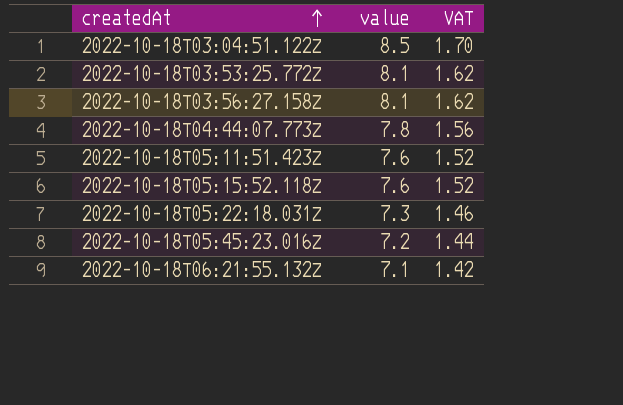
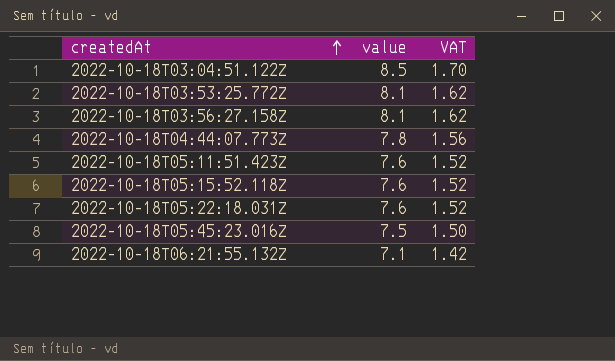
2022-10-18T05:22:18.031Z | value: 7.3 -> 7.6
2022-10-18T05:22:18.031Z | VAT: 1.46 -> 1.52
2022-10-18T05:45:23.016Z | value: 7.2 -> 7.5
2022-10-18T05:45:23.016Z | VAT: 1.44 -> 1.50

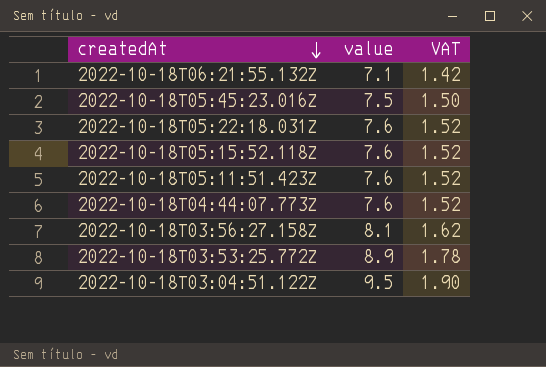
row order: createdAt ascending -> createdAt descending
2022-10-18T04:44:07.773Z | value: 7.8 -> 7.6
2022-10-18T04:44:07.773Z | VAT: 1.56 -> 1.52
2022-10-18T03:53:25.772Z | value: 8.1 -> 8.9
2022-10-18T03:53:25.772Z | VAT: 1.62 -> 1.78
2022-10-18T03:04:51.122Z | value: 8.5 -> 9.5
2022-10-18T03:04:51.122Z | VAT: 1.70 -> 1.90

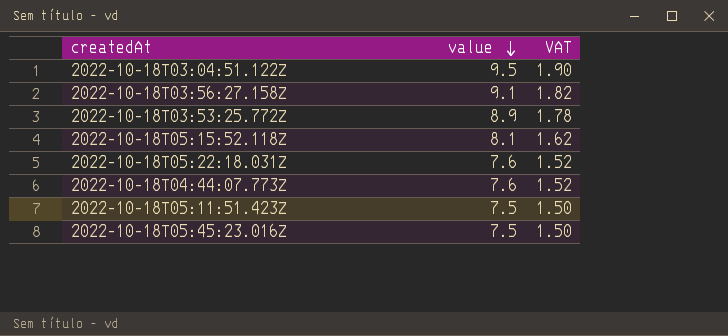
row order: createdAt descending -> value descending
row 2022-10-18T06:21:55.132Z: 7.1 | 1.42 -> none
2022-10-18T03:56:27.158Z | value: 8.1 -> 9.1
2022-10-18T03:56:27.158Z | VAT: 1.62 -> 1.82
2022-10-18T05:15:52.118Z | value: 7.6 -> 8.1
2022-10-18T05:15:52.118Z | VAT: 1.52 -> 1.62
2022-10-18T05:11:51.423Z | value: 7.6 -> 7.5
2022-10-18T05:11:51.423Z | VAT: 1.52 -> 1.50

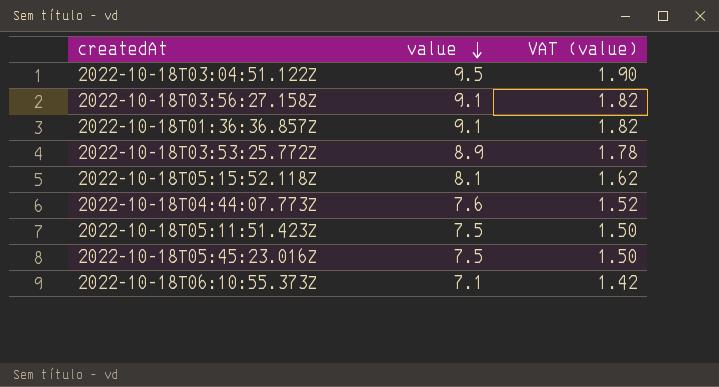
column name: VAT -> VAT (value)
row 2022-10-18T05:22:18.031Z: 7.6 | 1.52 -> none
row 2022-10-18T01:36:36.857Z: none -> 9.1 | 1.82
row 2022-10-18T06:10:55.373Z: none -> 7.1 | 1.42

